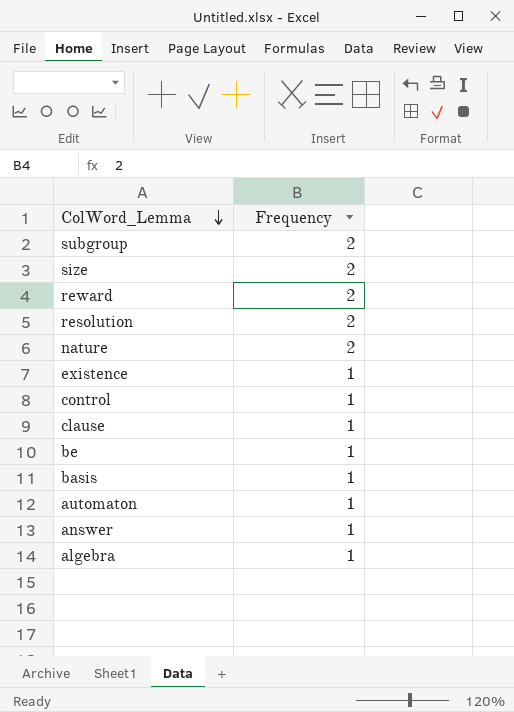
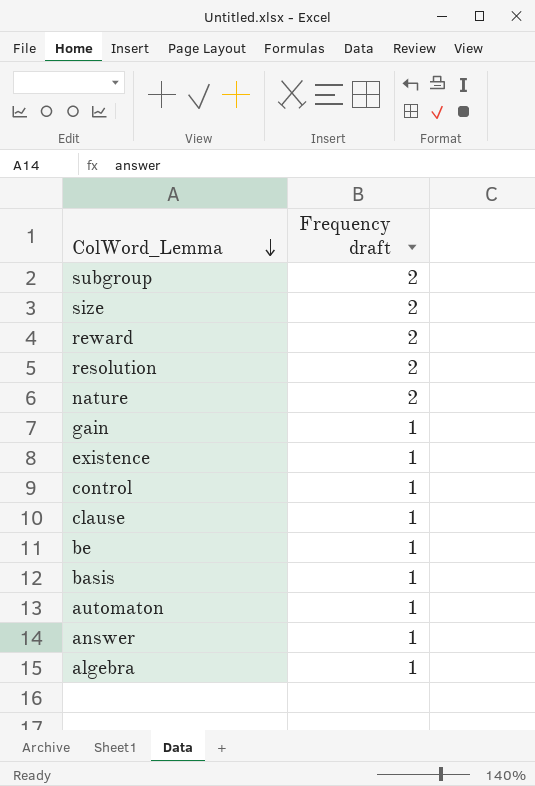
column name: Frequency -> Frequency draft
row gain: none -> 1

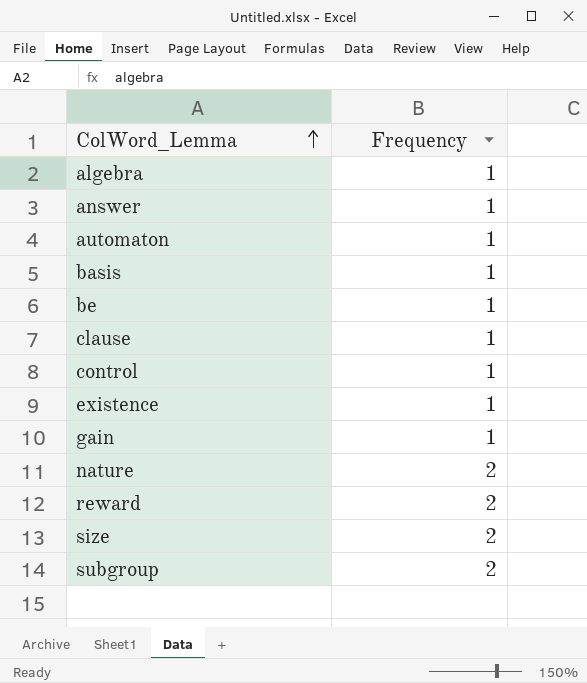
row order: ColWord_Lemma descending -> ColWord_Lemma ascending
column name: Frequency draft -> Frequency
row resolution: 2 -> none

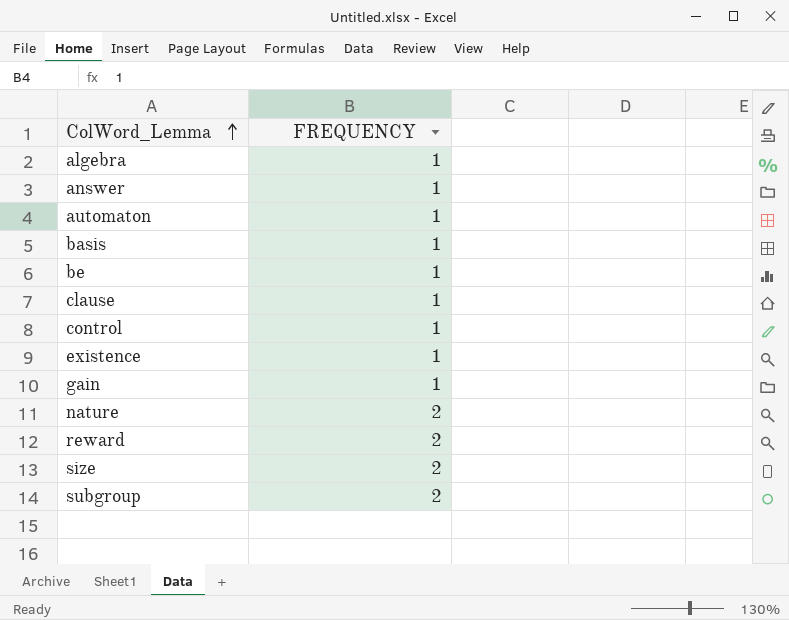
column name: Frequency -> FREQUENCY

